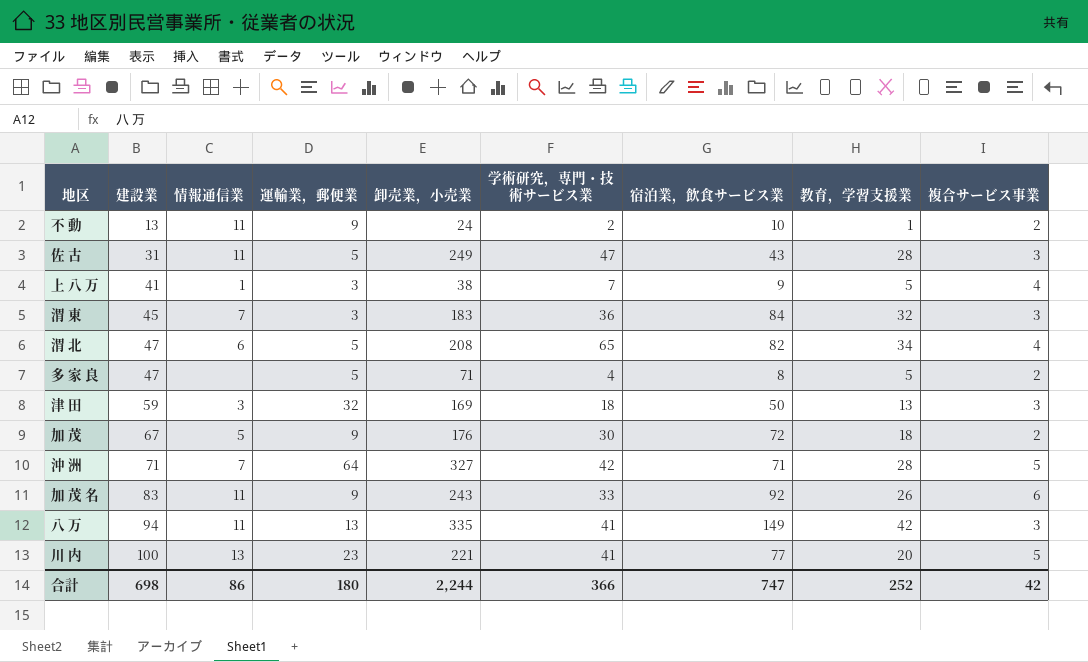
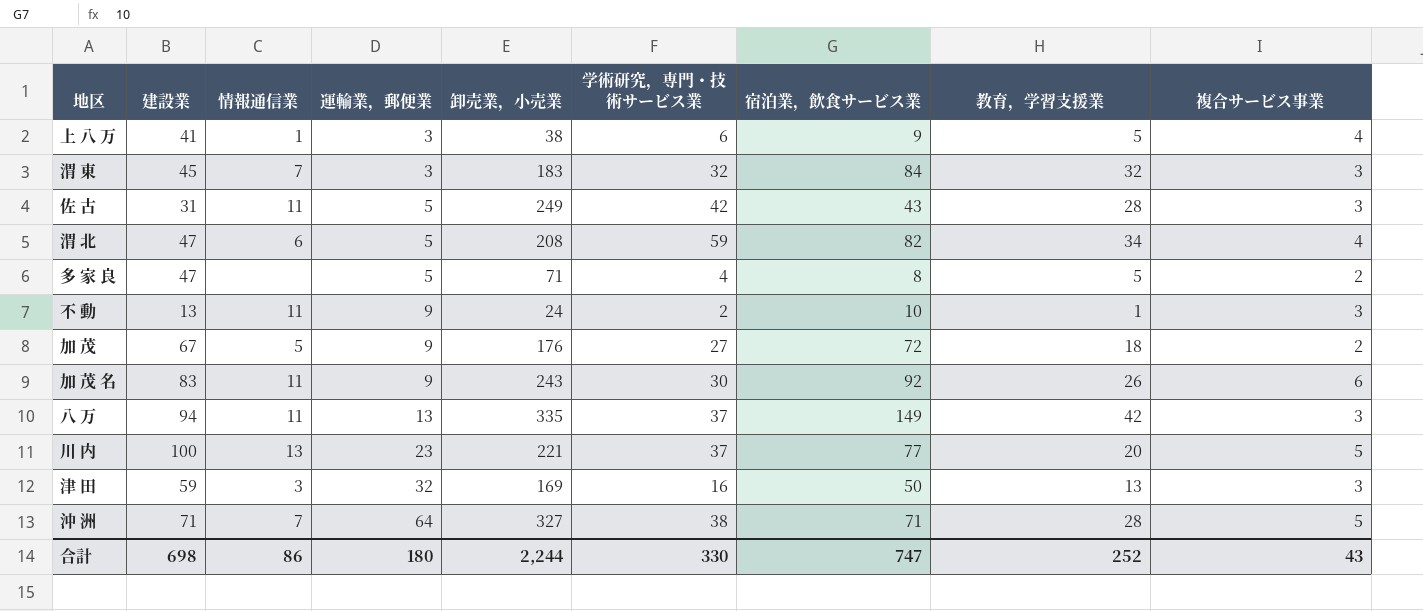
row order: 建設業 ascending -> 運輸業，郵便業 ascending
上 八 万 | 学術研究，専門・技術サービス業: 7 -> 6
渭 東 | 学術研究，専門・技術サービス業: 36 -> 32
佐 古 | 学術研究，専門・技術サービス業: 47 -> 42
渭 北 | 学術研究，専門・技術サービス業: 65 -> 59
不 動 | 複合サービス事業: 2 -> 3
加 茂 | 学術研究，専門・技術サービス業: 30 -> 27
加 茂 名 | 学術研究，専門・技術サービス業: 33 -> 30
八 万 | 学術研究，専門・技術サービス業: 41 -> 37
川 内 | 学術研究，専門・技術サービス業: 41 -> 37
津 田 | 学術研究，専門・技術サービス業: 18 -> 16
沖 洲 | 学術研究，専門・技術サービス業: 42 -> 38
合計 | 学術研究，専門・技術サービス業: 366 -> 330
合計 | 複合サービス事業: 42 -> 43

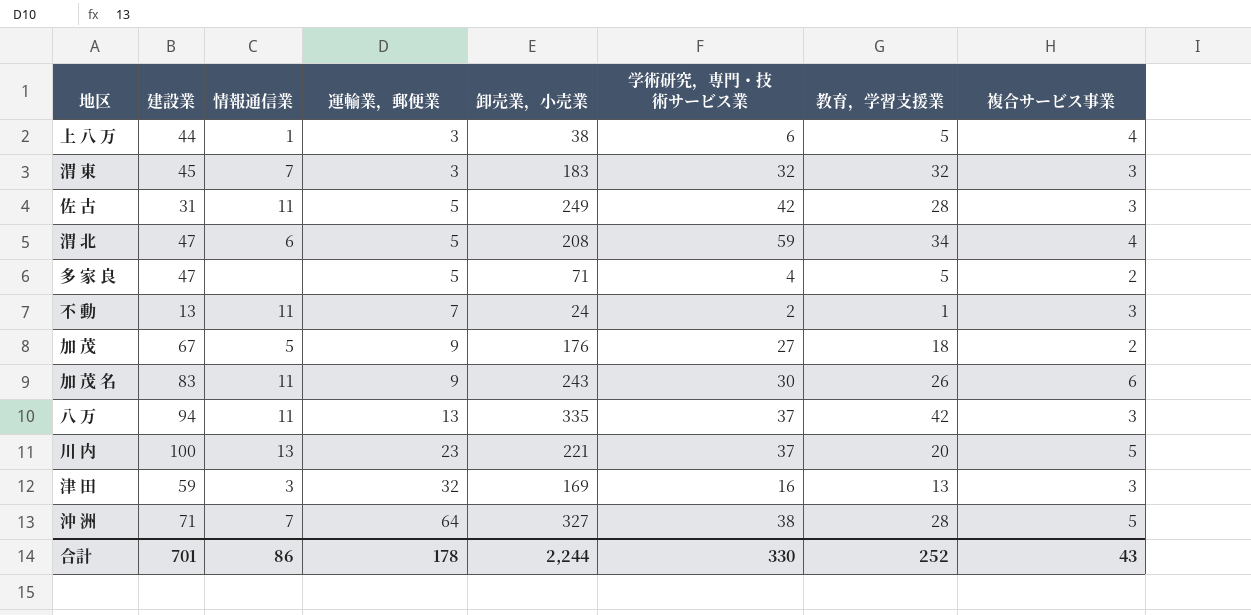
column 宿泊業，飲食サービス業 | position: 7 -> none
上 八 万 | 建設業: 41 -> 44
不 動 | 運輸業，郵便業: 9 -> 7
合計 | 建設業: 698 -> 701
合計 | 運輸業，郵便業: 180 -> 178

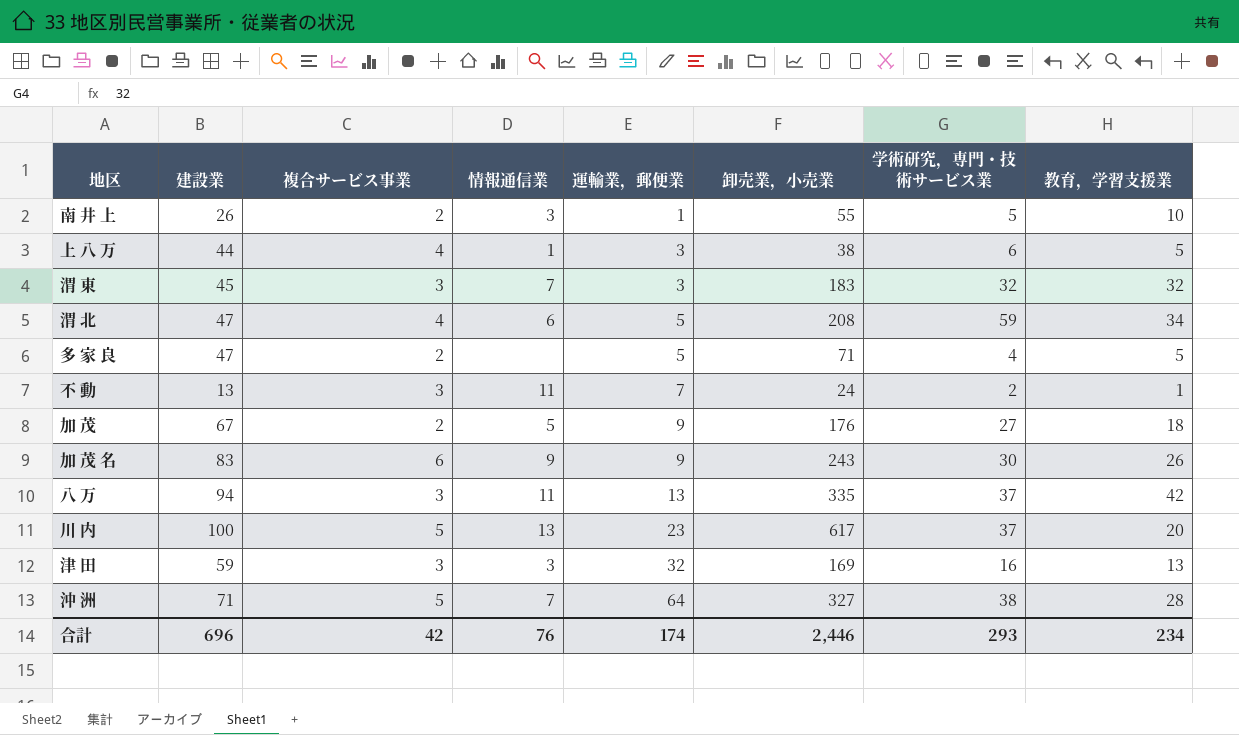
column 複合サービス事業 | position: 8 -> 3
row 佐 古: 31 | 11 | 5 | 249 | 42 | 28 | 3 -> none
row 南 井 上: none -> 26 | 2 | 3 | 1 | 55 | 5 | 10
加 茂 名 | 情報通信業: 11 -> 9
川 内 | 卸売業，小売業: 221 -> 617
合計 | 建設業: 701 -> 696
合計 | 複合サービス事業: 43 -> 42
合計 | 情報通信業: 86 -> 76
合計 | 運輸業，郵便業: 178 -> 174
合計 | 卸売業，小売業: 2,244 -> 2,446
合計 | 学術研究，専門・技術サービス業: 330 -> 293
合計 | 教育，学習支援業: 252 -> 234

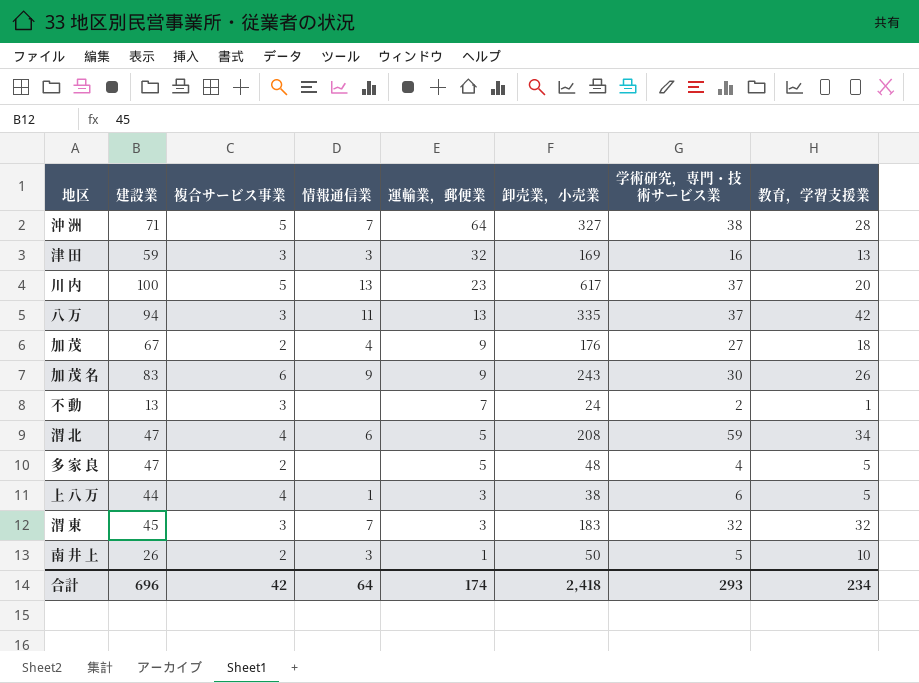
row order: 運輸業，郵便業 ascending -> 運輸業，郵便業 descending
加 茂 | 情報通信業: 5 -> 4
不 動 | 情報通信業: 11 -> none
多 家 良 | 卸売業，小売業: 71 -> 48
南 井 上 | 卸売業，小売業: 55 -> 50
合計 | 情報通信業: 76 -> 64
合計 | 卸売業，小売業: 2,446 -> 2,418

